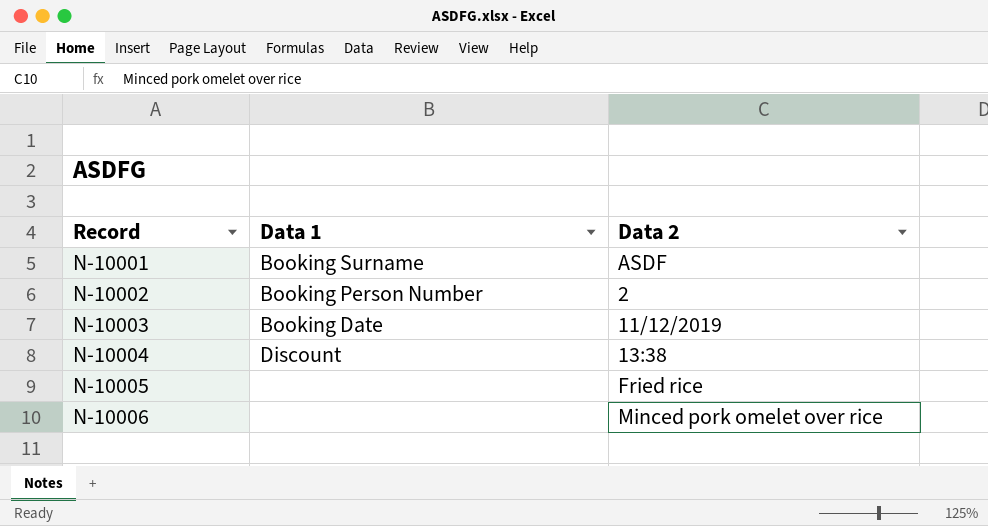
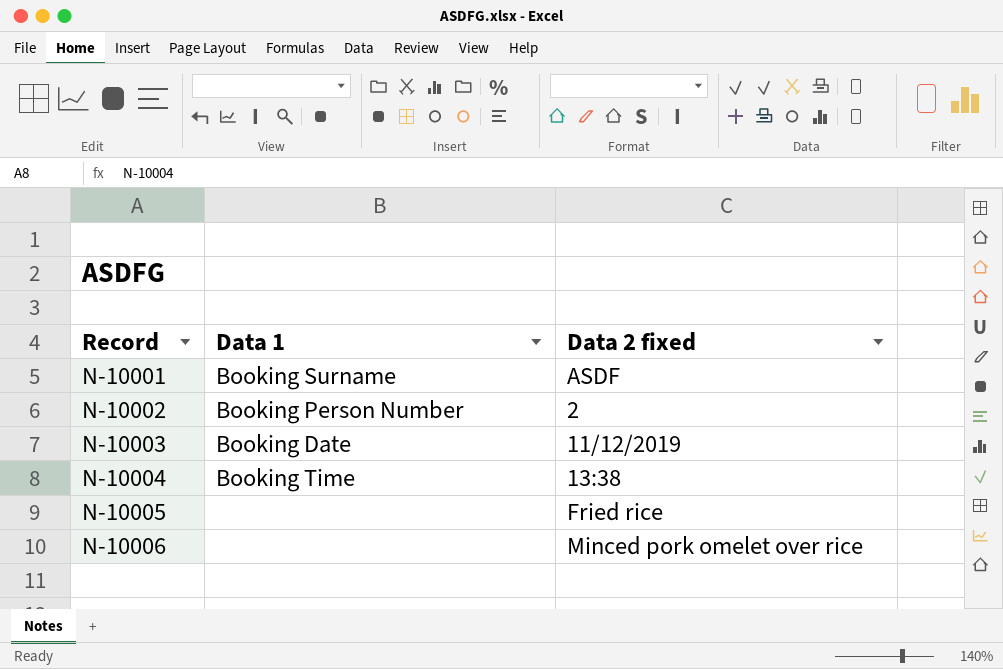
column name: Data 2 -> Data 2 fixed
N-10004 | Data 1: Discount -> Booking Time

